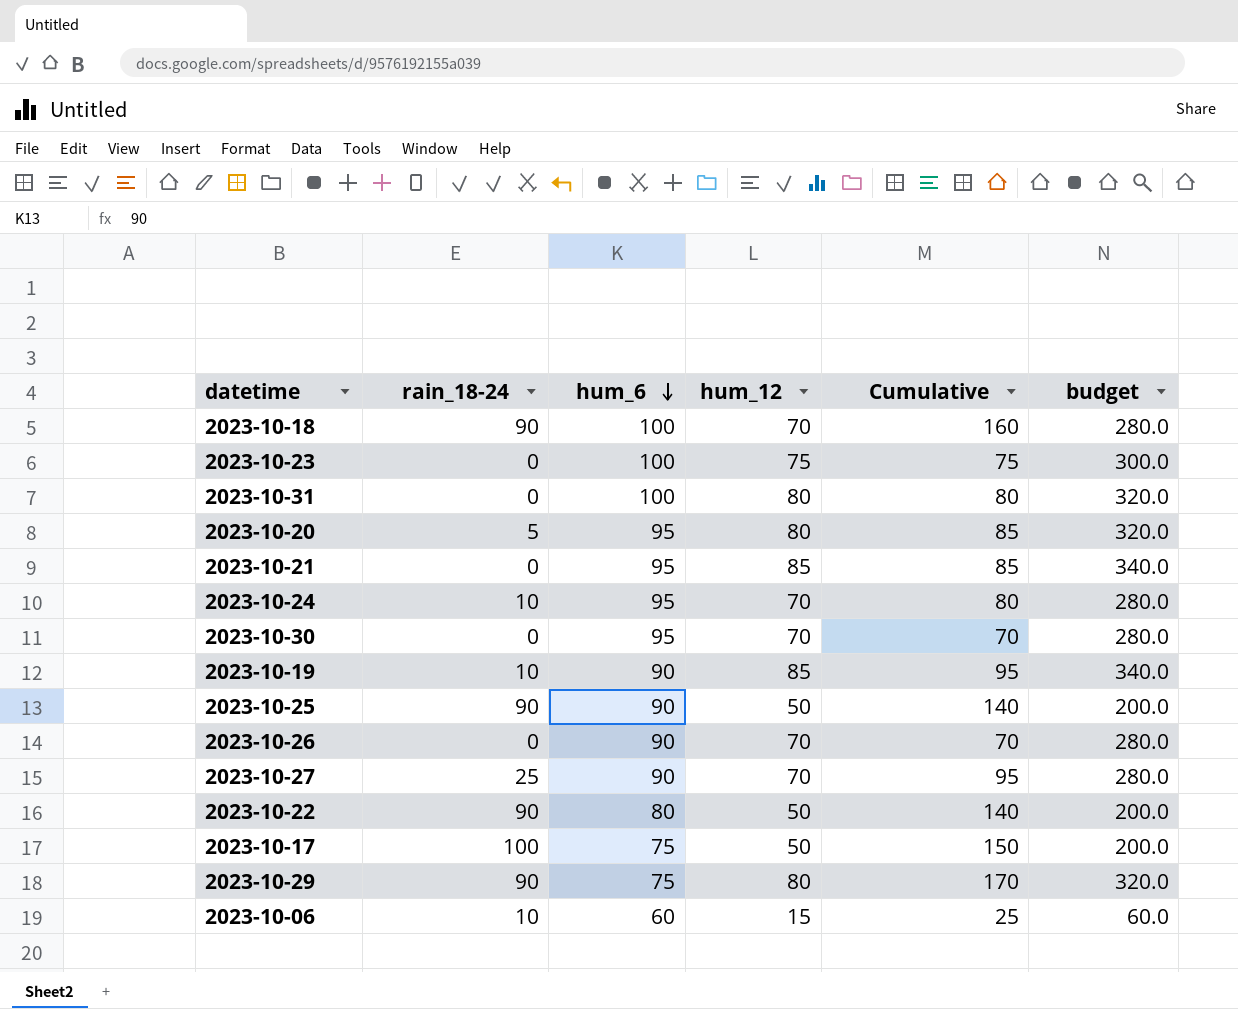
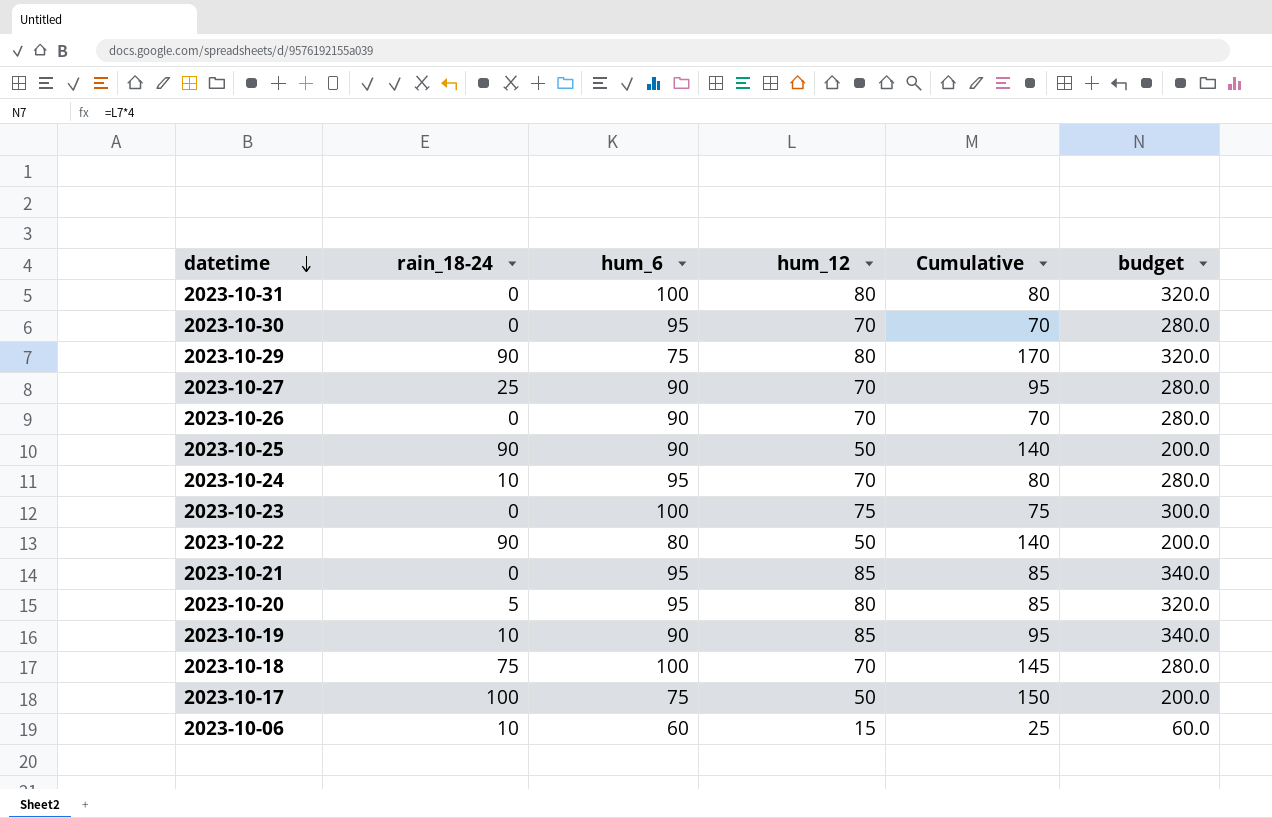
row order: hum_6 descending -> datetime descending
2023-10-18 | rain_18-24: 90 -> 75
2023-10-18 | Cumulative: 160 -> 145

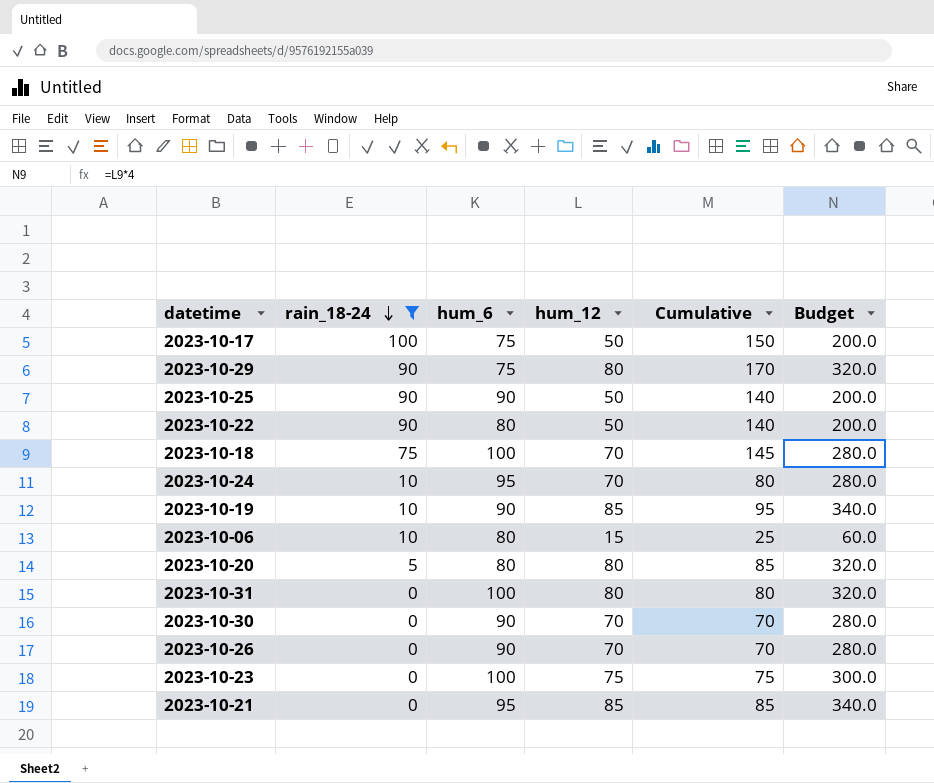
filter: none -> rain_18-24 != 25
row order: datetime descending -> rain_18-24 descending
column name: budget -> Budget
2023-10-06 | hum_6: 60 -> 80
2023-10-20 | hum_6: 95 -> 80
2023-10-30 | hum_6: 95 -> 90

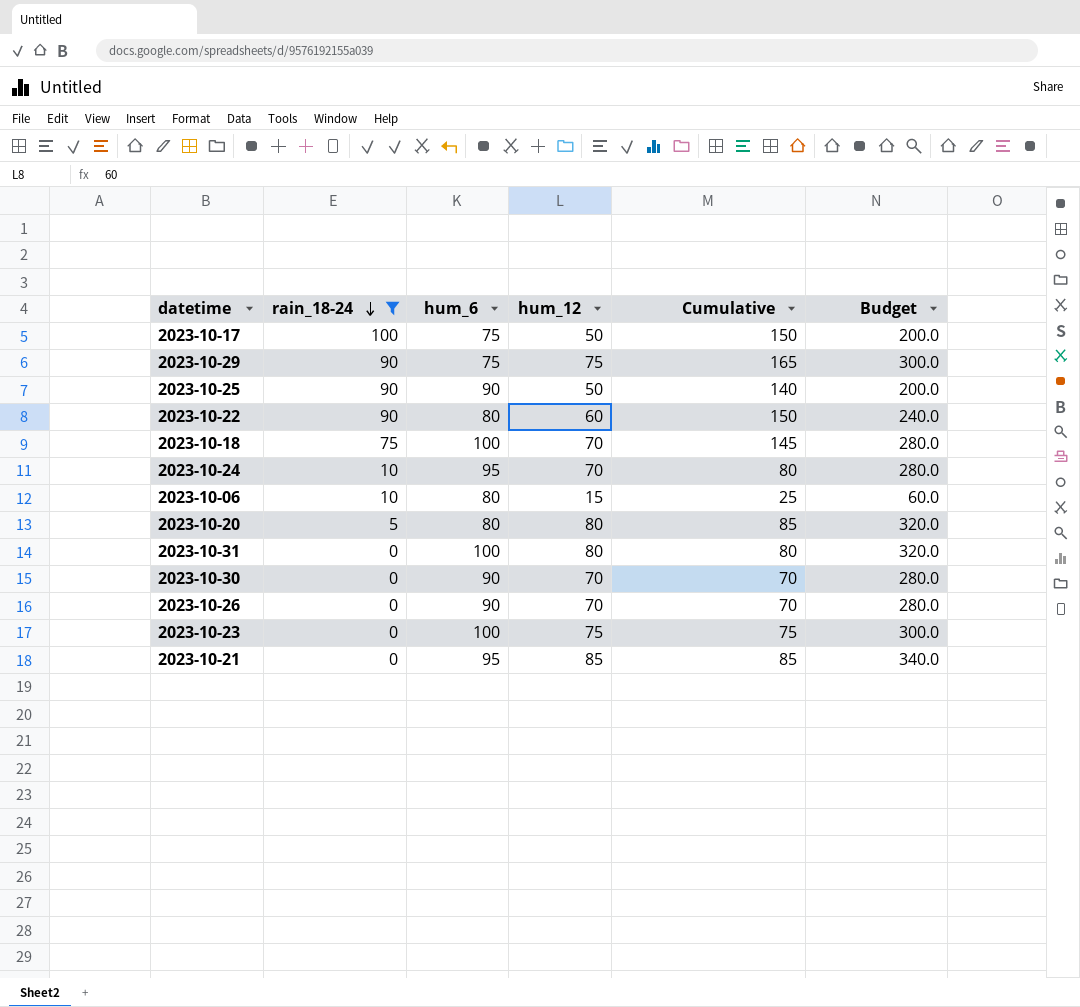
row 2023-10-19: 10 | 90 | 85 | 95 | 340.0 -> none
2023-10-29 | hum_12: 80 -> 75
2023-10-29 | Cumulative: 170 -> 165
2023-10-29 | Budget: 320.0 -> 300.0
2023-10-22 | hum_12: 50 -> 60
2023-10-22 | Cumulative: 140 -> 150
2023-10-22 | Budget: 200.0 -> 240.0

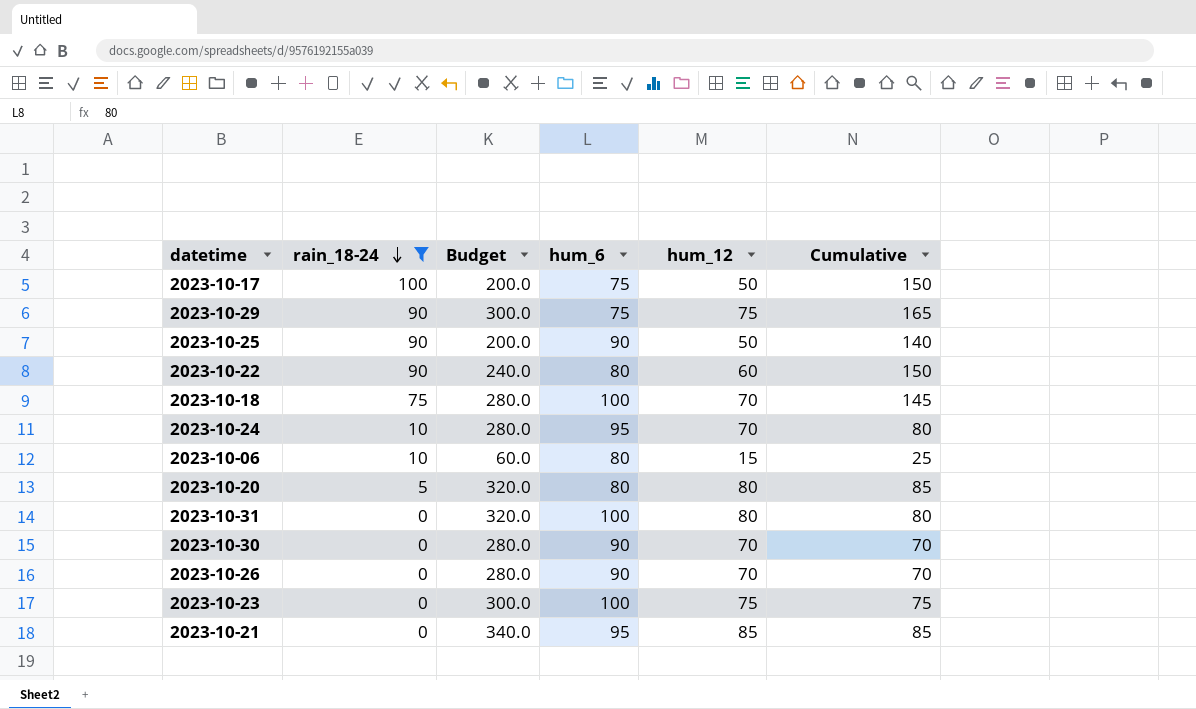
column Budget | position: 6 -> 3

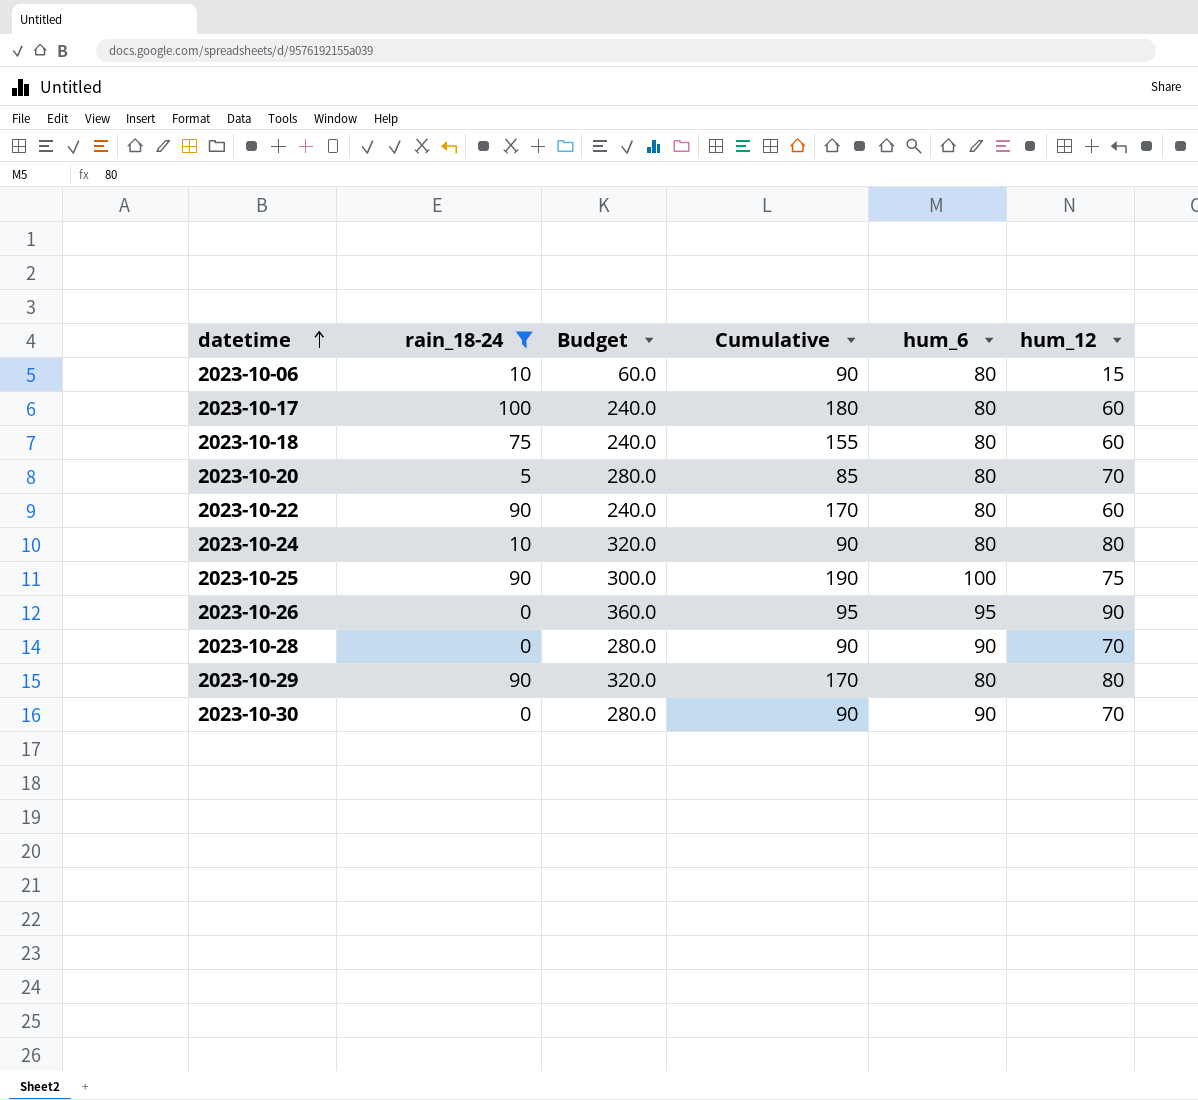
row order: rain_18-24 descending -> datetime ascending
column Cumulative | formula: [rain_18-24] + [hum_12] -> [rain_18-24] + [hum_6]
column Cumulative | position: 6 -> 4
row 2023-10-31: 0 | 320.0 | 100 | 80 | 80 -> none
row 2023-10-23: 0 | 300.0 | 100 | 75 | 75 -> none
row 2023-10-21: 0 | 340.0 | 95 | 85 | 85 -> none
2023-10-17 | Budget: 200.0 -> 240.0
2023-10-17 | hum_6: 75 -> 80
2023-10-17 | hum_12: 50 -> 60
2023-10-18 | Budget: 280.0 -> 240.0
2023-10-18 | hum_6: 100 -> 80
2023-10-18 | hum_12: 70 -> 60
2023-10-20 | Budget: 320.0 -> 280.0
2023-10-20 | hum_12: 80 -> 70
2023-10-24 | Budget: 280.0 -> 320.0
2023-10-24 | hum_6: 95 -> 80
2023-10-24 | hum_12: 70 -> 80
2023-10-25 | Budget: 200.0 -> 300.0
2023-10-25 | hum_6: 90 -> 100
2023-10-25 | hum_12: 50 -> 75
2023-10-26 | Budget: 280.0 -> 360.0
2023-10-26 | hum_6: 90 -> 95
2023-10-26 | hum_12: 70 -> 90
row 2023-10-28: none -> 0 | 280.0 | 90 | 90 | 70
2023-10-29 | Budget: 300.0 -> 320.0
2023-10-29 | hum_6: 75 -> 80
2023-10-29 | hum_12: 75 -> 80

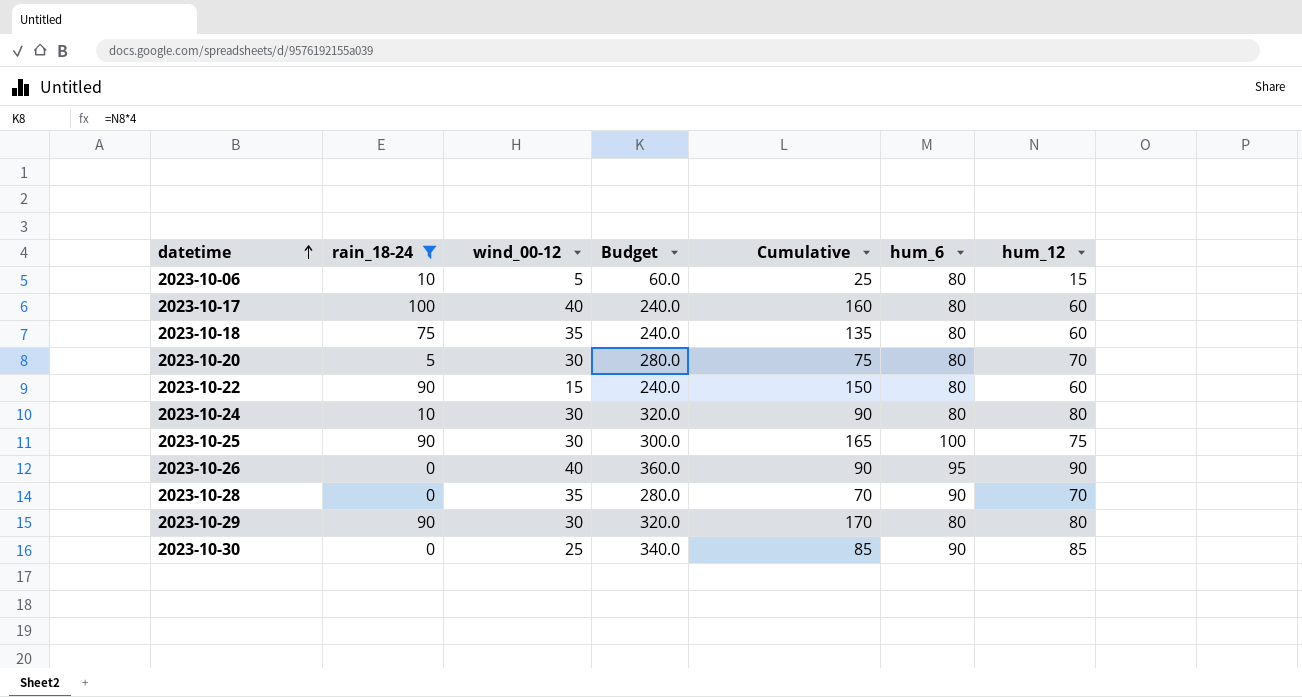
column wind_00-12 | position: none -> 3
column Cumulative | formula: [rain_18-24] + [hum_6] -> [rain_18-24] + [hum_12]
2023-10-30 | Budget: 280.0 -> 340.0
2023-10-30 | hum_12: 70 -> 85

